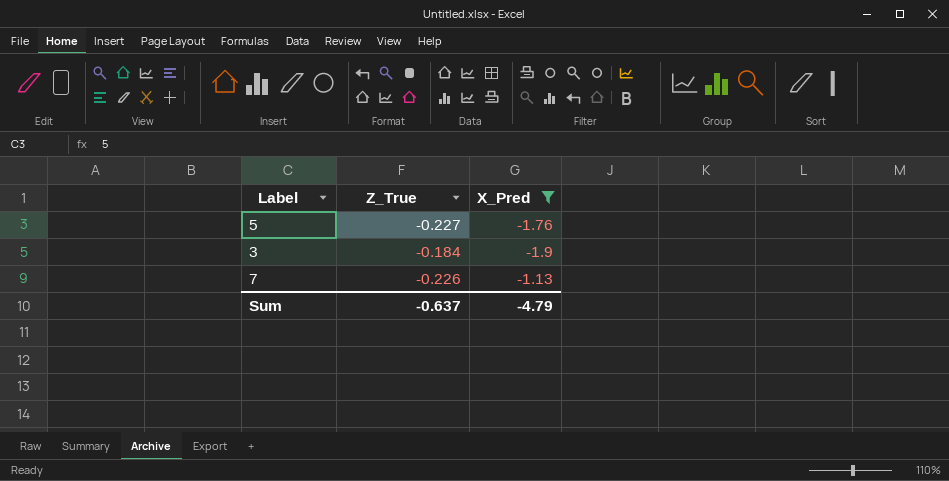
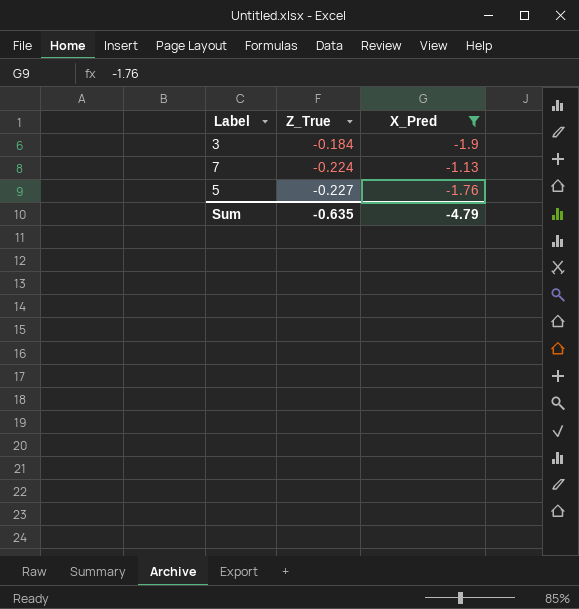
row order: none -> Z_True descending
7 | Z_True: -0.226 -> -0.224
Sum | Z_True: -0.637 -> -0.635

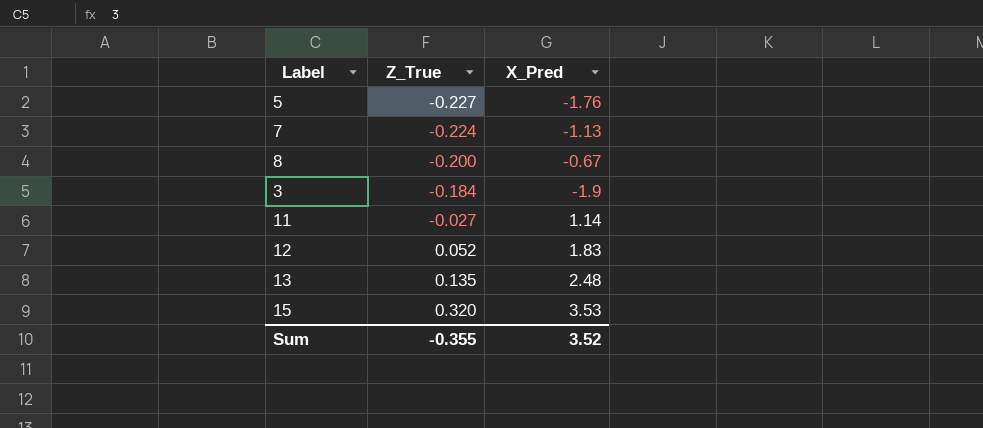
filter: X_Pred <= -1.13 -> none
row order: Z_True descending -> Z_True ascending
Sum | Z_True: -0.635 -> -0.355
Sum | X_Pred: -4.79 -> 3.52

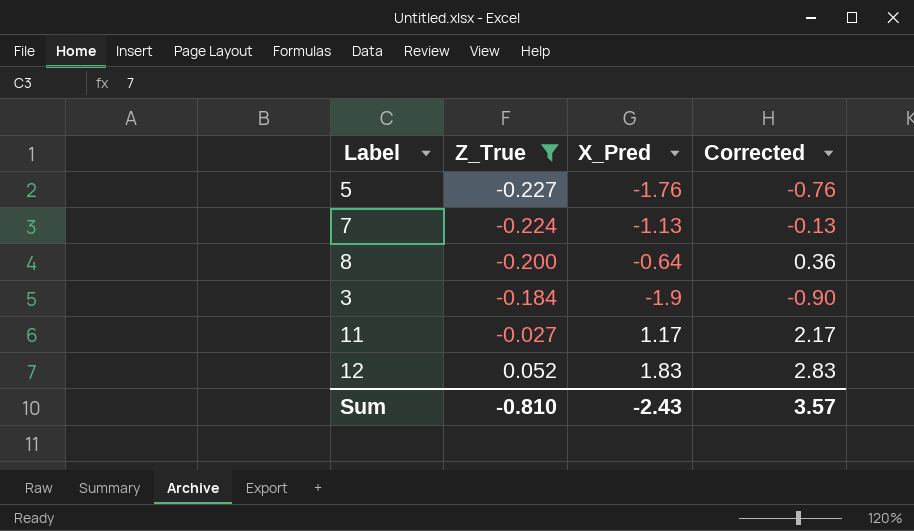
filter: none -> Z_True <= 0.052
column Corrected | formula: none -> [X_Pred] + 1
8 | X_Pred: -0.67 -> -0.64
11 | X_Pred: 1.14 -> 1.17
Sum | Z_True: -0.355 -> -0.810
Sum | X_Pred: 3.52 -> -2.43

